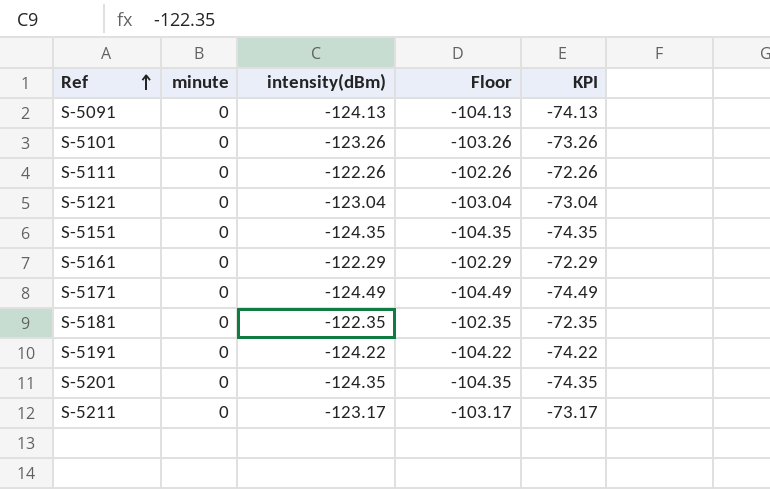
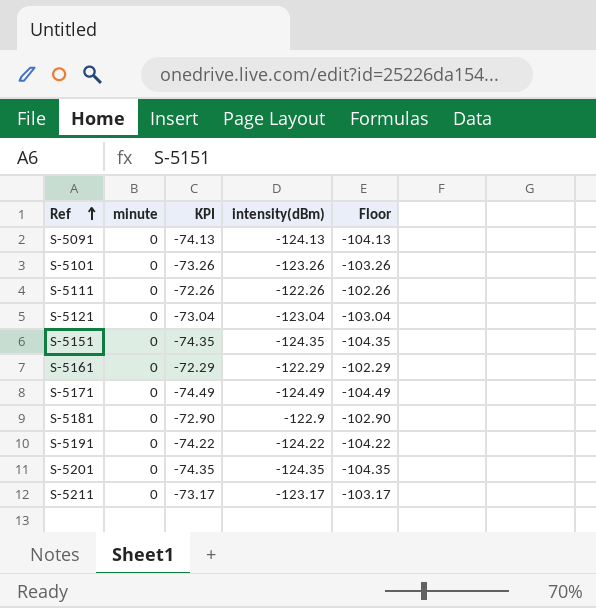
column KPI | position: 5 -> 3
S-5181 | KPI: -72.35 -> -72.90
S-5181 | intensity(dBm): -122.35 -> -122.9
S-5181 | Floor: -102.35 -> -102.90

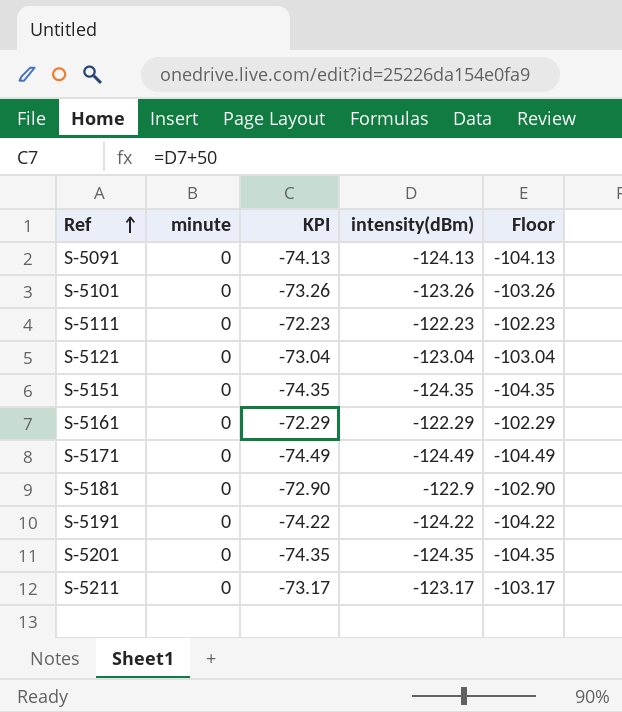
S-5111 | KPI: -72.26 -> -72.23
S-5111 | intensity(dBm): -122.26 -> -122.23
S-5111 | Floor: -102.26 -> -102.23

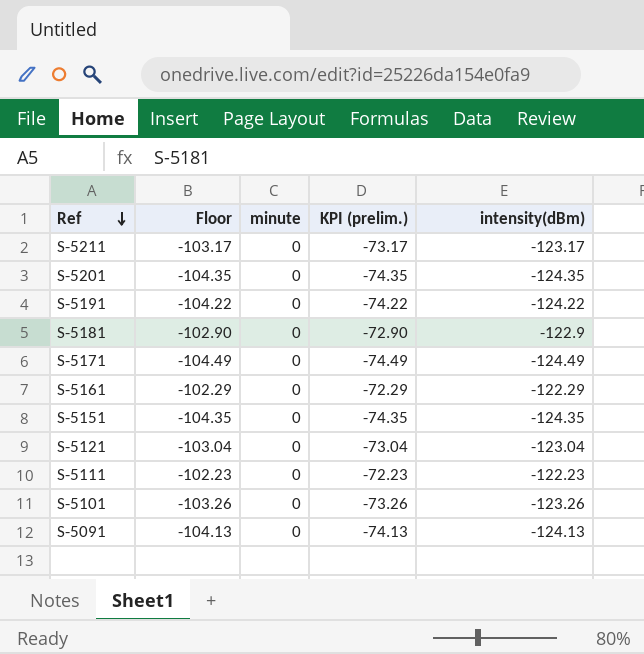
row order: Ref ascending -> Ref descending
column Floor | position: 5 -> 2
column name: KPI -> KPI (prelim.)

